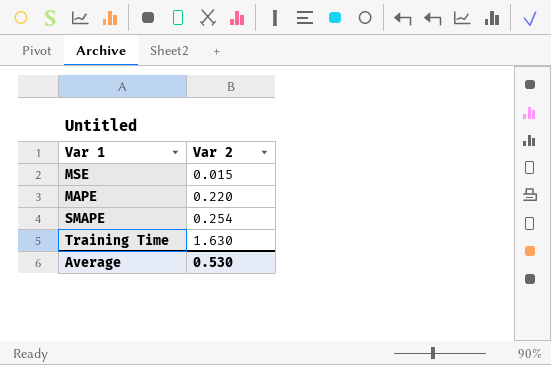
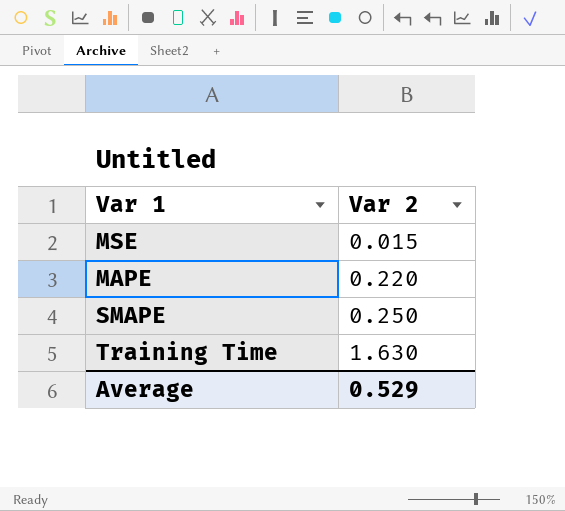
SMAPE | Var 2: 0.254 -> 0.250
Average | Var 2: 0.530 -> 0.529

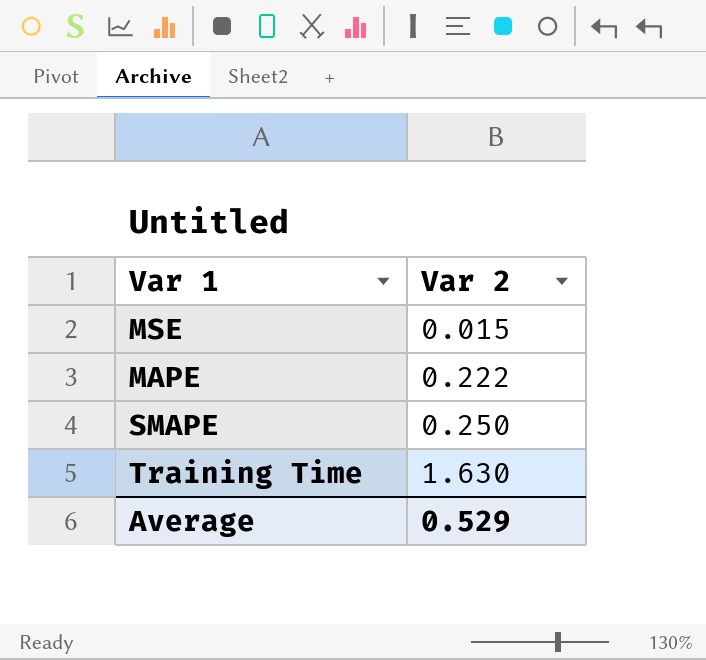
MAPE | Var 2: 0.220 -> 0.222

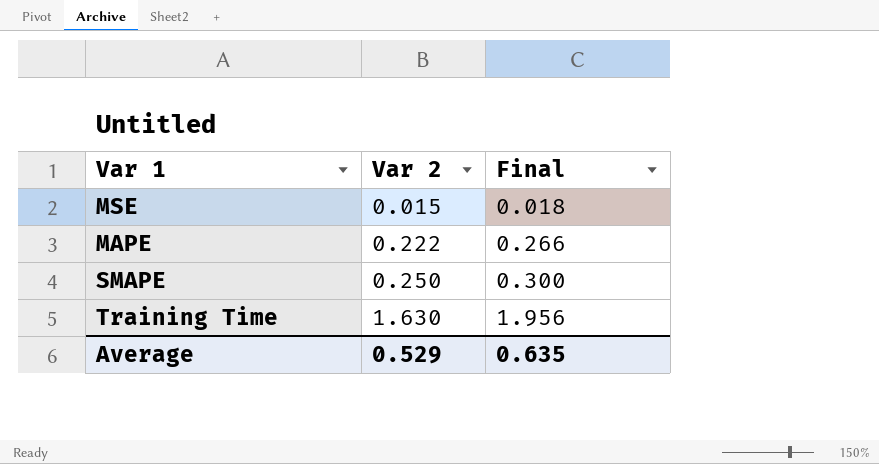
column Final | formula: none -> [Var 2] * 1.2

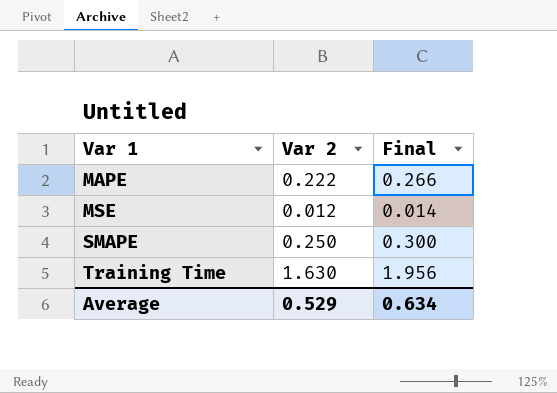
row order: Var 2 ascending -> Var 1 ascending
MSE | Var 2: 0.015 -> 0.012
MSE | Final: 0.018 -> 0.014
Average | Final: 0.635 -> 0.634

